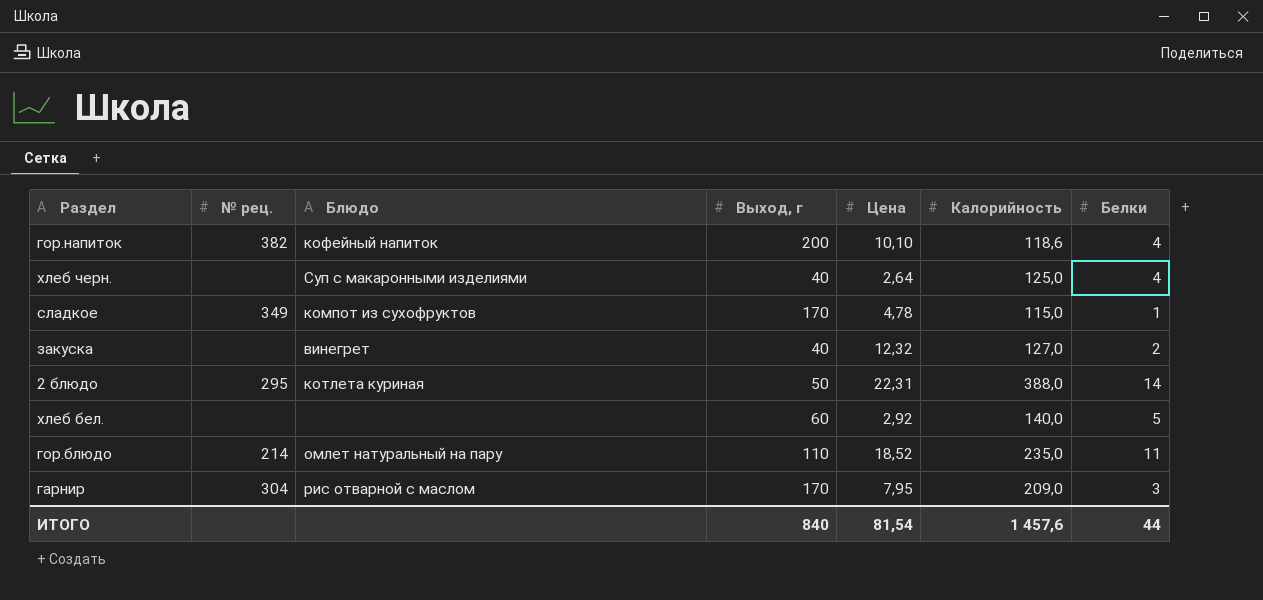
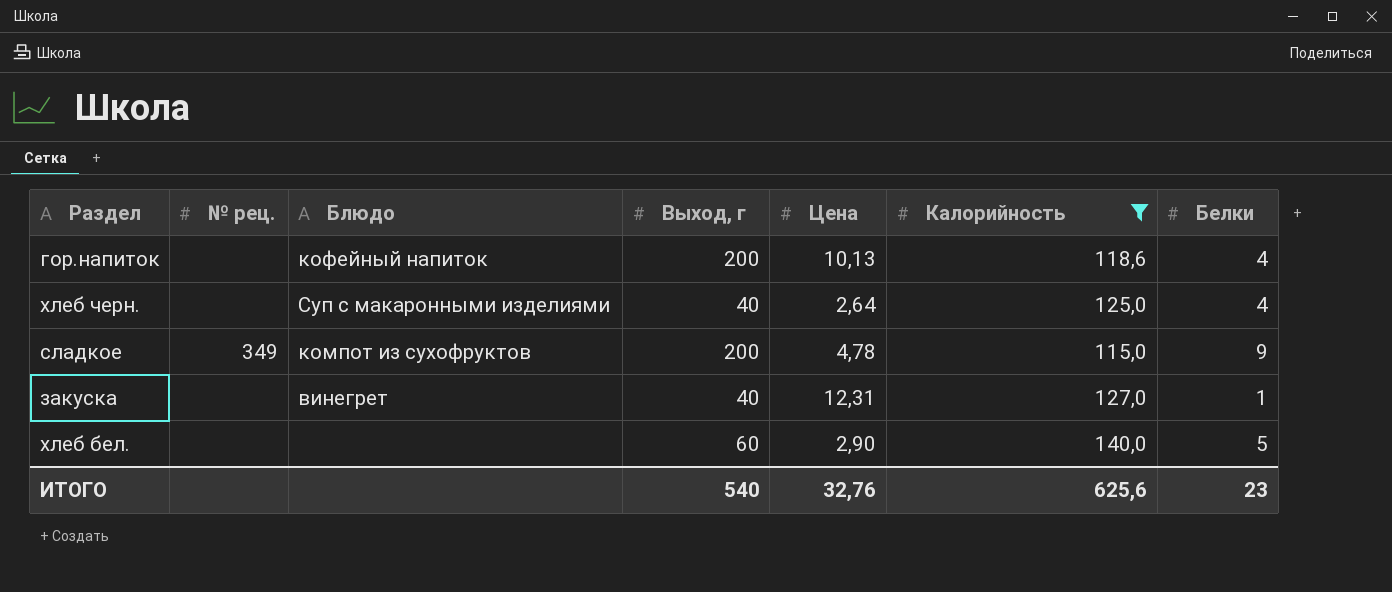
filter: none -> Калорийность <= 140,0
гор.напиток | № рец.: 382 -> none
гор.напиток | Цена: 10,10 -> 10,13
сладкое | Выход, г: 170 -> 200
сладкое | Белки: 1 -> 9
закуска | Цена: 12,32 -> 12,31
закуска | Белки: 2 -> 1
хлеб бел. | Цена: 2,92 -> 2,90
ИТОГО | Выход, г: 840 -> 540
ИТОГО | Цена: 81,54 -> 32,76
ИТОГО | Калорийность: 1 457,6 -> 625,6
ИТОГО | Белки: 44 -> 23

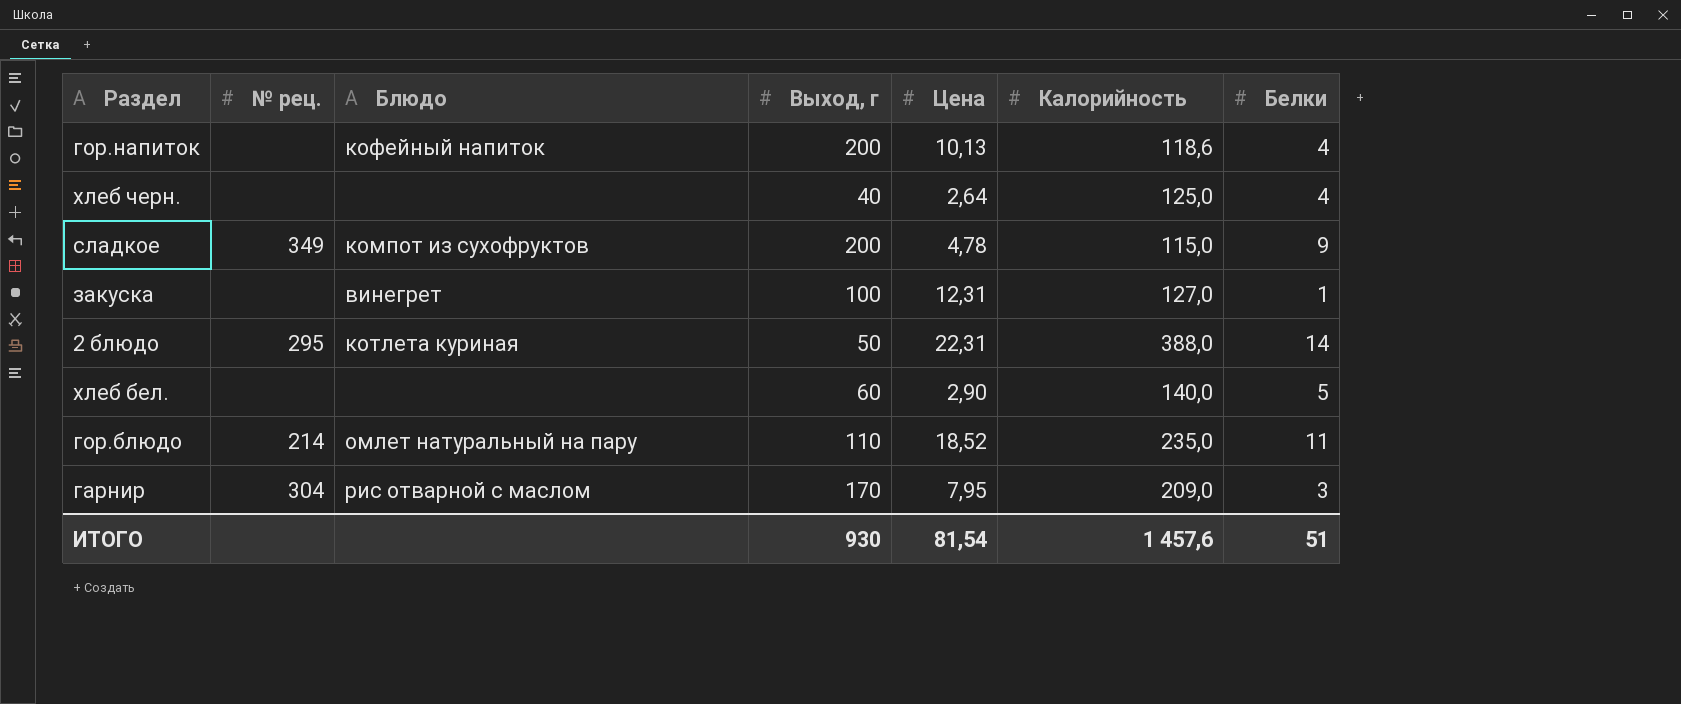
filter: Калорийность <= 140,0 -> none
хлеб черн. | Блюдо: Суп с макаронными изделиями -> none
закуска | Выход, г: 40 -> 100
ИТОГО | Выход, г: 540 -> 930
ИТОГО | Цена: 32,76 -> 81,54
ИТОГО | Калорийность: 625,6 -> 1 457,6
ИТОГО | Белки: 23 -> 51

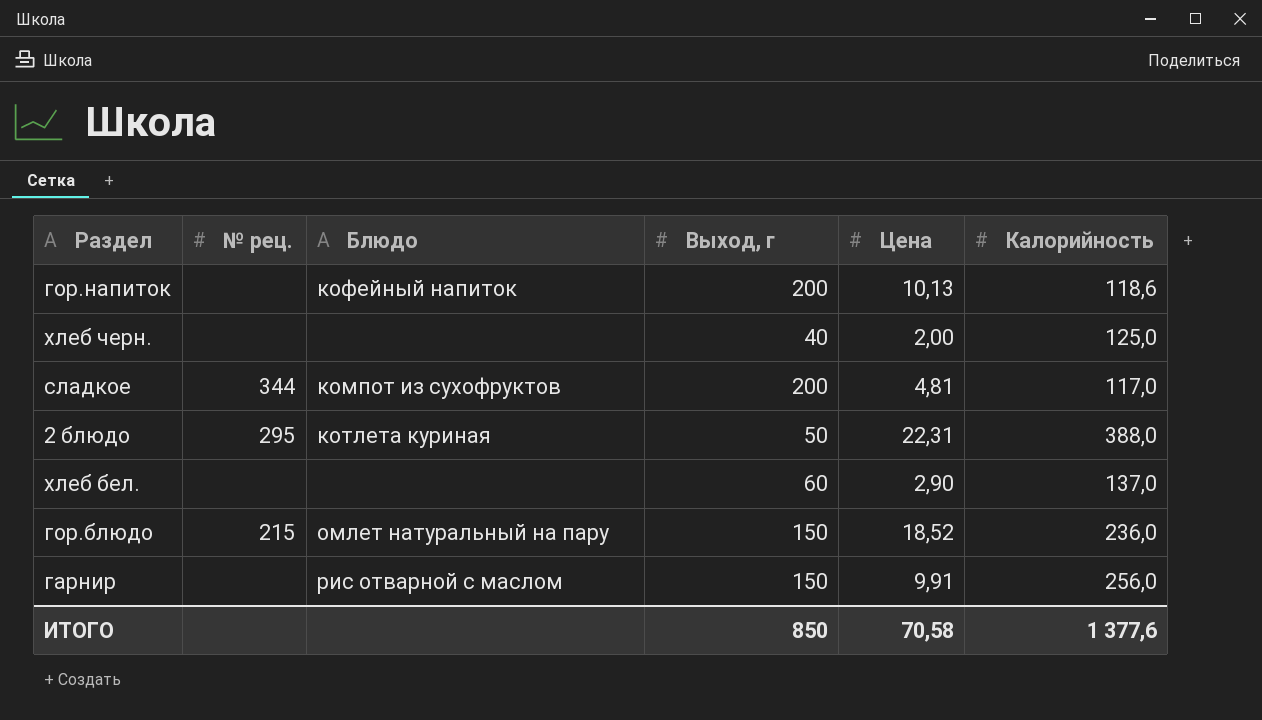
column Белки | position: 7 -> none
row закуска: none | винегрет | 100 | 12,31 | 127,0 | 1 -> none
хлеб черн. | Цена: 2,64 -> 2,00
сладкое | № рец.: 349 -> 344
сладкое | Цена: 4,78 -> 4,81
сладкое | Калорийность: 115,0 -> 117,0
хлеб бел. | Калорийность: 140,0 -> 137,0
гор.блюдо | № рец.: 214 -> 215
гор.блюдо | Выход, г: 110 -> 150
гор.блюдо | Калорийность: 235,0 -> 236,0
гарнир | № рец.: 304 -> none
гарнир | Выход, г: 170 -> 150
гарнир | Цена: 7,95 -> 9,91
гарнир | Калорийность: 209,0 -> 256,0
ИТОГО | Выход, г: 930 -> 850
ИТОГО | Цена: 81,54 -> 70,58
ИТОГО | Калорийность: 1 457,6 -> 1 377,6

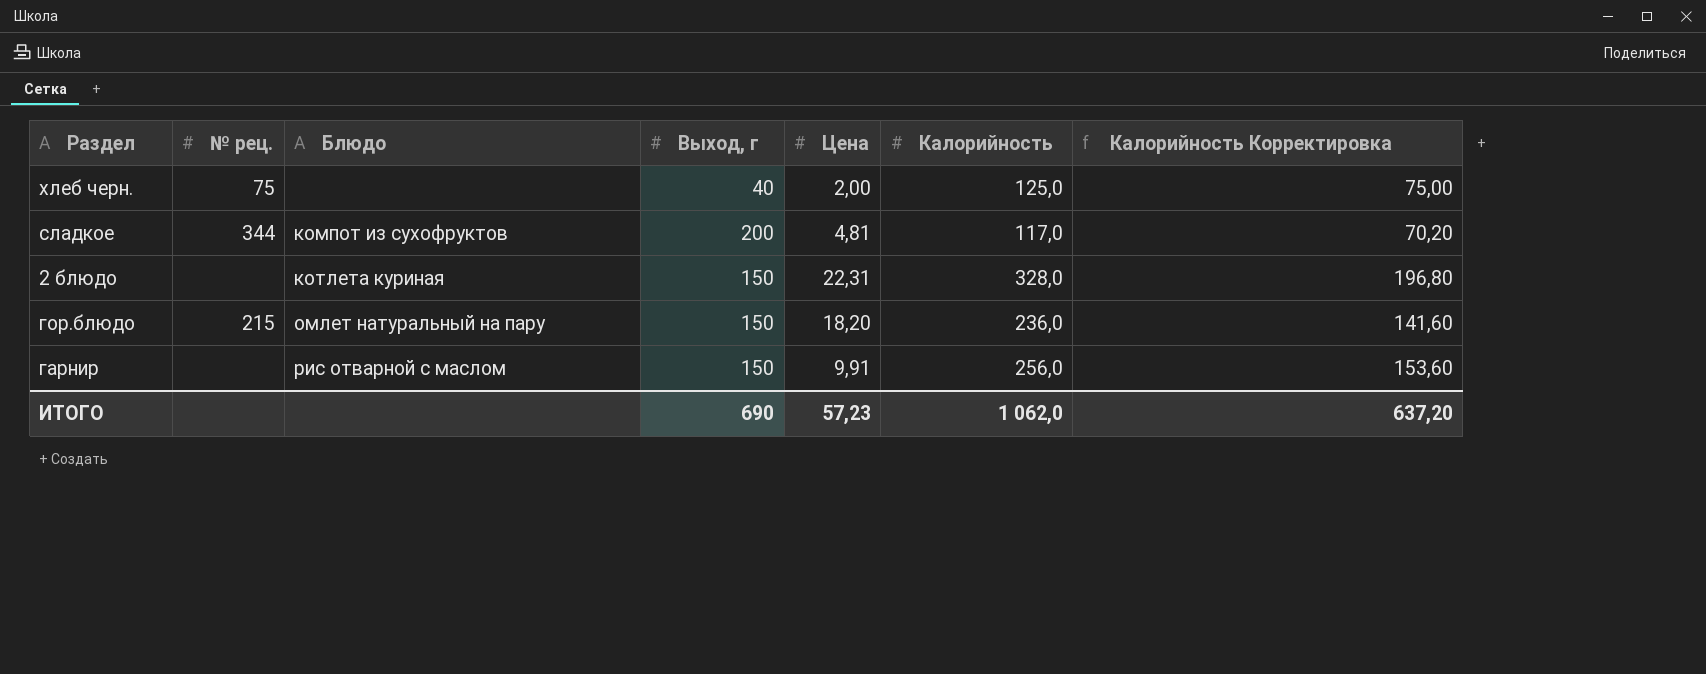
column Калорийность Корректировка | formula: none -> [Калорийность] * 0,6
row гор.напиток: none | кофейный напиток | 200 | 10,13 | 118,6 -> none
row хлеб бел.: none | none | 60 | 2,90 | 137,0 -> none
хлеб черн. | № рец.: none -> 75
2 блюдо | № рец.: 295 -> none
2 блюдо | Выход, г: 50 -> 150
2 блюдо | Калорийность: 388,0 -> 328,0
гор.блюдо | Цена: 18,52 -> 18,20
ИТОГО | Выход, г: 850 -> 690
ИТОГО | Цена: 70,58 -> 57,23
ИТОГО | Калорийность: 1 377,6 -> 1 062,0

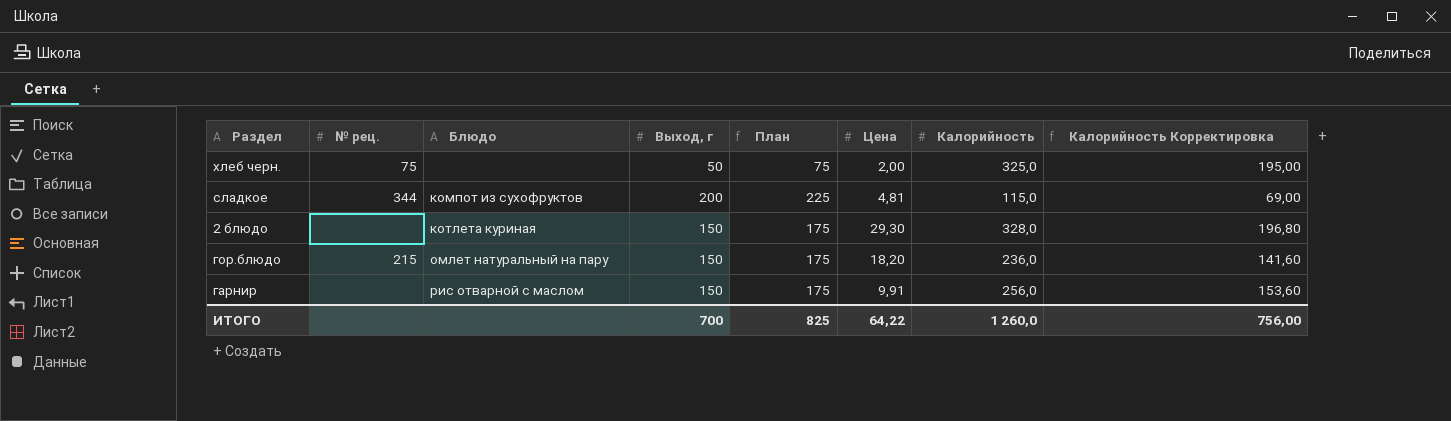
column План | formula: none -> [Выход, г] + 25
хлеб черн. | Выход, г: 40 -> 50
хлеб черн. | Калорийность: 125,0 -> 325,0
хлеб черн. | Калорийность Корректировка: 75,00 -> 195,00
сладкое | Калорийность: 117,0 -> 115,0
сладкое | Калорийность Корректировка: 70,20 -> 69,00
2 блюдо | Цена: 22,31 -> 29,30
ИТОГО | Выход, г: 690 -> 700
ИТОГО | Цена: 57,23 -> 64,22
ИТОГО | Калорийность: 1 062,0 -> 1 260,0
ИТОГО | Калорийность Корректировка: 637,20 -> 756,00

